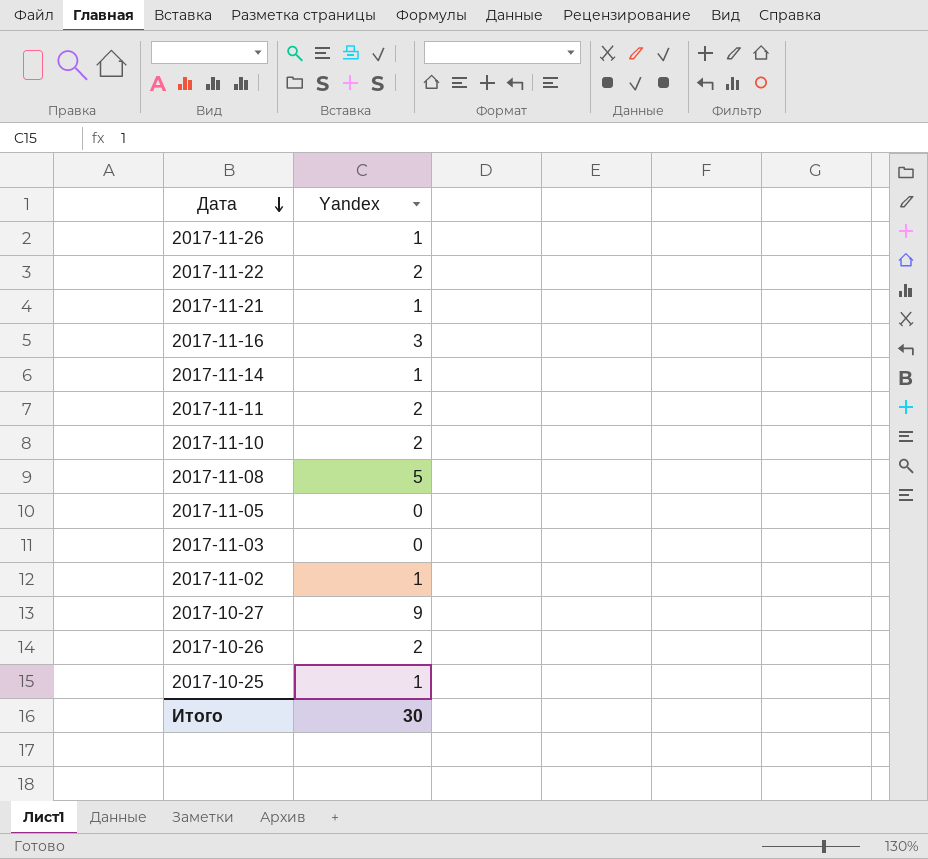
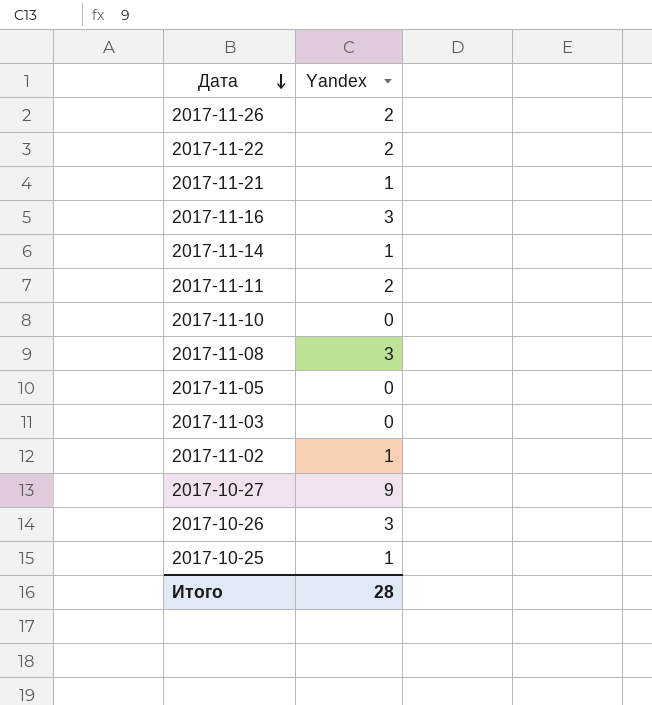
2017-11-26 | Yandex: 1 -> 2
2017-11-10 | Yandex: 2 -> 0
2017-11-08 | Yandex: 5 -> 3
2017-10-26 | Yandex: 2 -> 3
Итого | Yandex: 30 -> 28

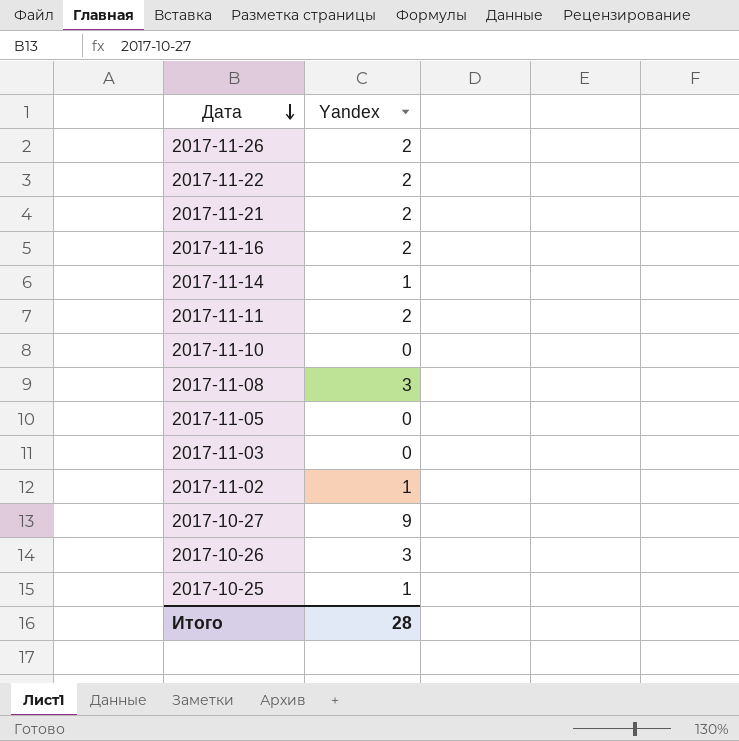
2017-11-21 | Yandex: 1 -> 2
2017-11-16 | Yandex: 3 -> 2

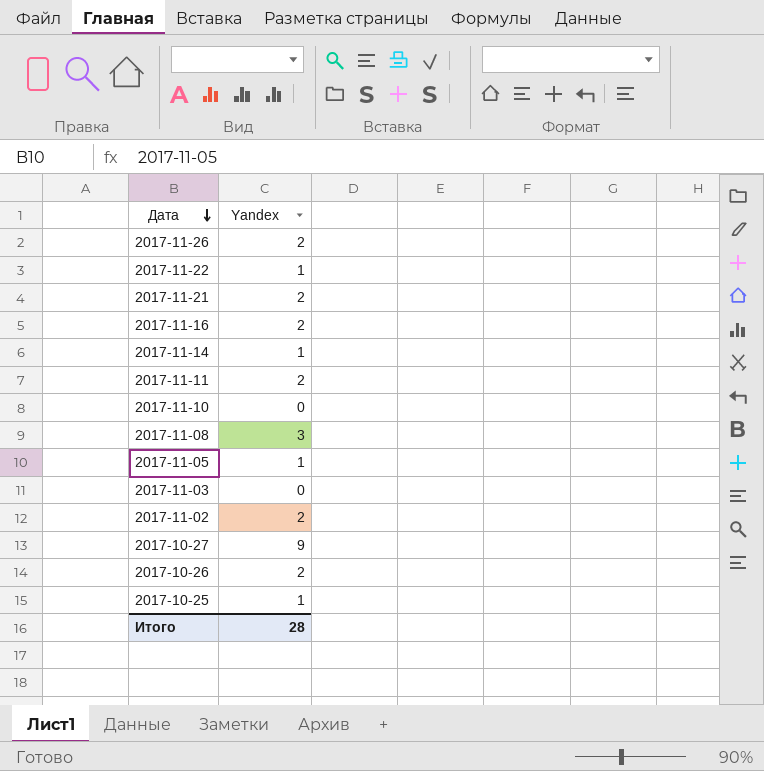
2017-11-22 | Yandex: 2 -> 1
2017-11-05 | Yandex: 0 -> 1
2017-11-02 | Yandex: 1 -> 2
2017-10-26 | Yandex: 3 -> 2

